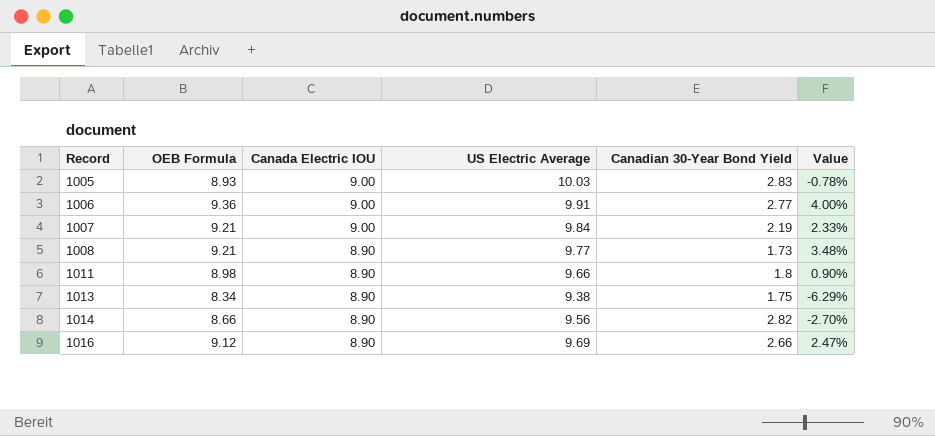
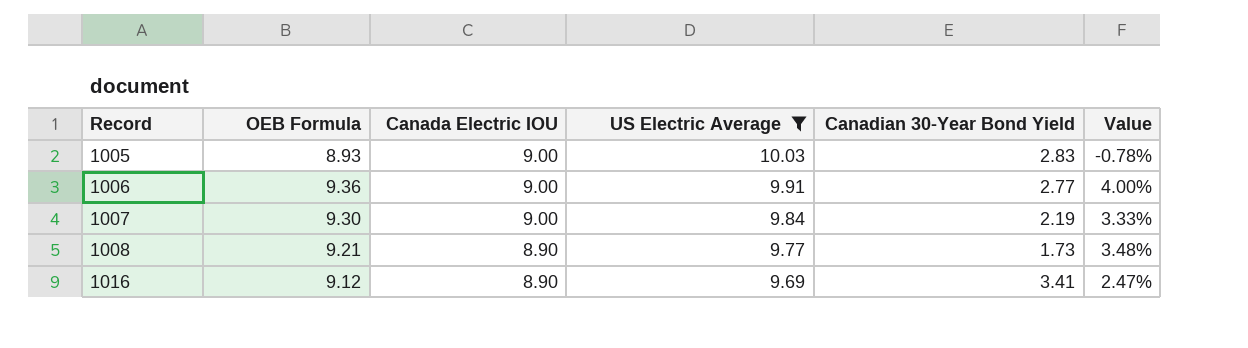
filter: none -> US Electric Average >= 9.69
1007 | OEB Formula: 9.21 -> 9.30
1007 | Value: 2.33% -> 3.33%
1016 | Canadian 30-Year Bond Yield: 2.66 -> 3.41

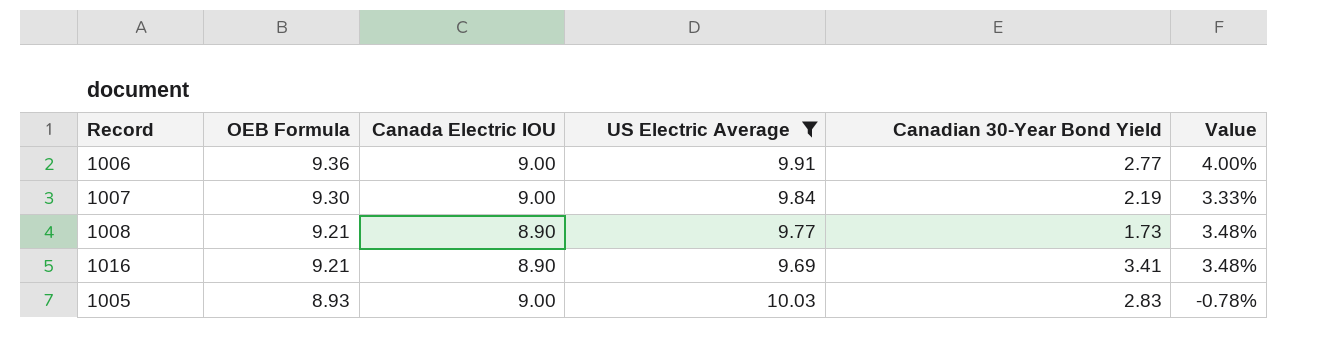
row order: Record ascending -> OEB Formula descending
1016 | OEB Formula: 9.12 -> 9.21
1016 | Value: 2.47% -> 3.48%

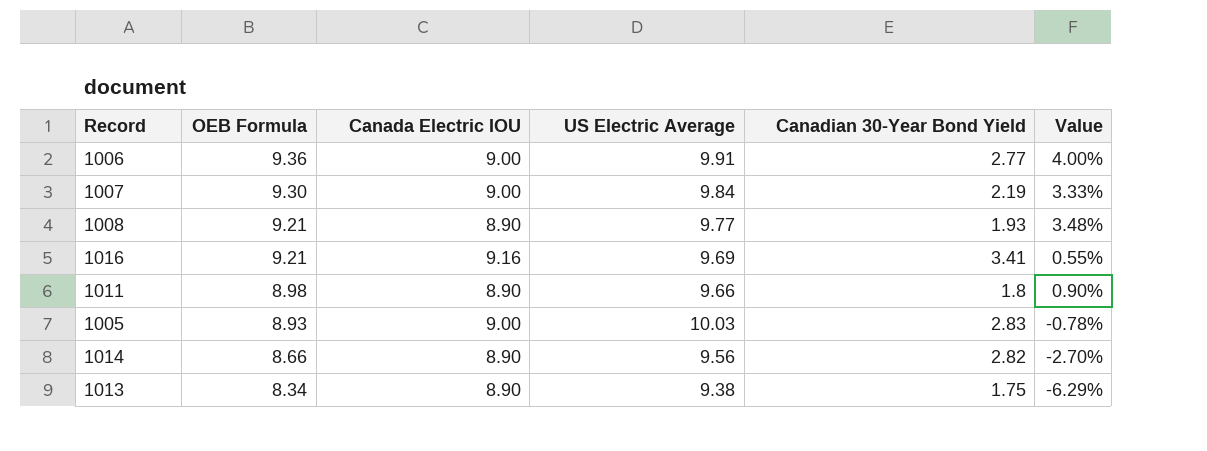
filter: US Electric Average >= 9.69 -> none
1008 | Canadian 30-Year Bond Yield: 1.73 -> 1.93
1016 | Canada Electric IOU: 8.90 -> 9.16
1016 | Value: 3.48% -> 0.55%

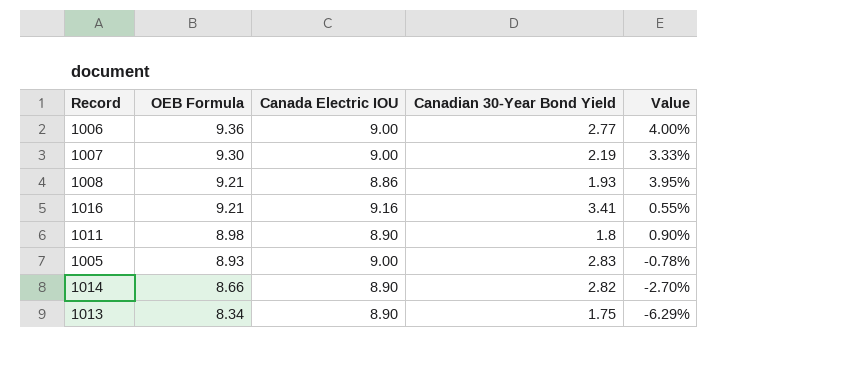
column US Electric Average | position: 4 -> none
1008 | Canada Electric IOU: 8.90 -> 8.86
1008 | Value: 3.48% -> 3.95%

